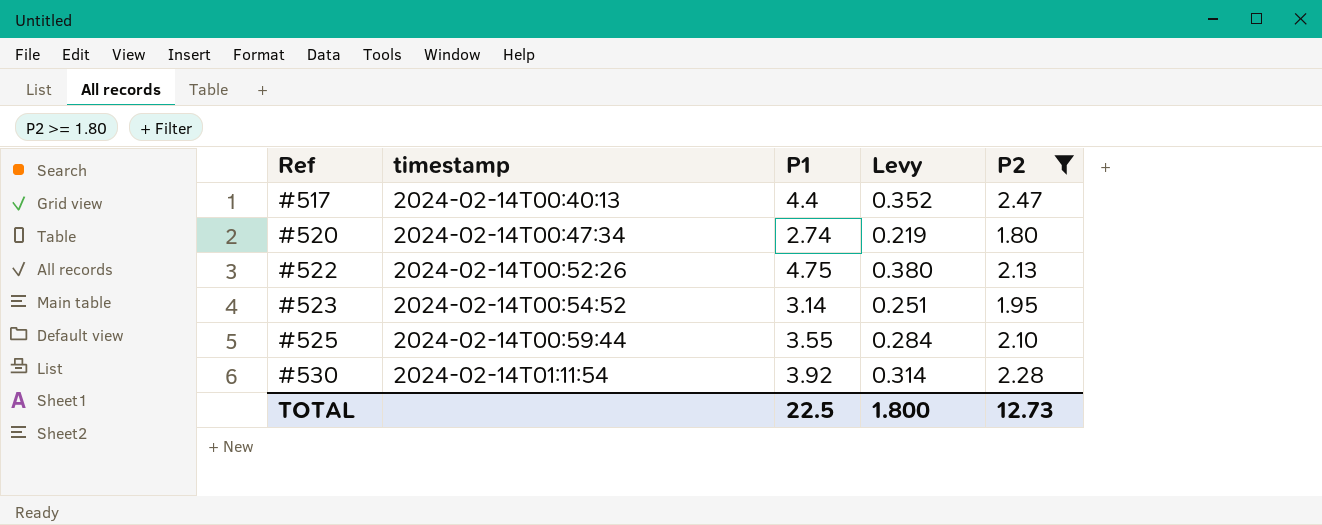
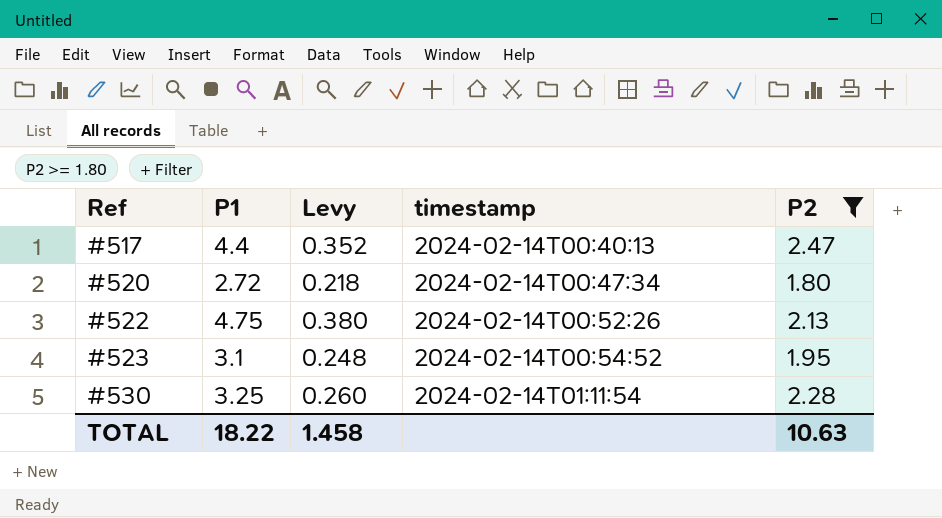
column timestamp | position: 2 -> 4
row #525: 2024-02-14T00:59:44 | 3.55 | 0.284 | 2.10 -> none
#520 | P1: 2.74 -> 2.72
#520 | Levy: 0.219 -> 0.218
#523 | P1: 3.14 -> 3.1
#523 | Levy: 0.251 -> 0.248
#530 | P1: 3.92 -> 3.25
#530 | Levy: 0.314 -> 0.260
TOTAL | P1: 22.5 -> 18.22
TOTAL | Levy: 1.800 -> 1.458
TOTAL | P2: 12.73 -> 10.63

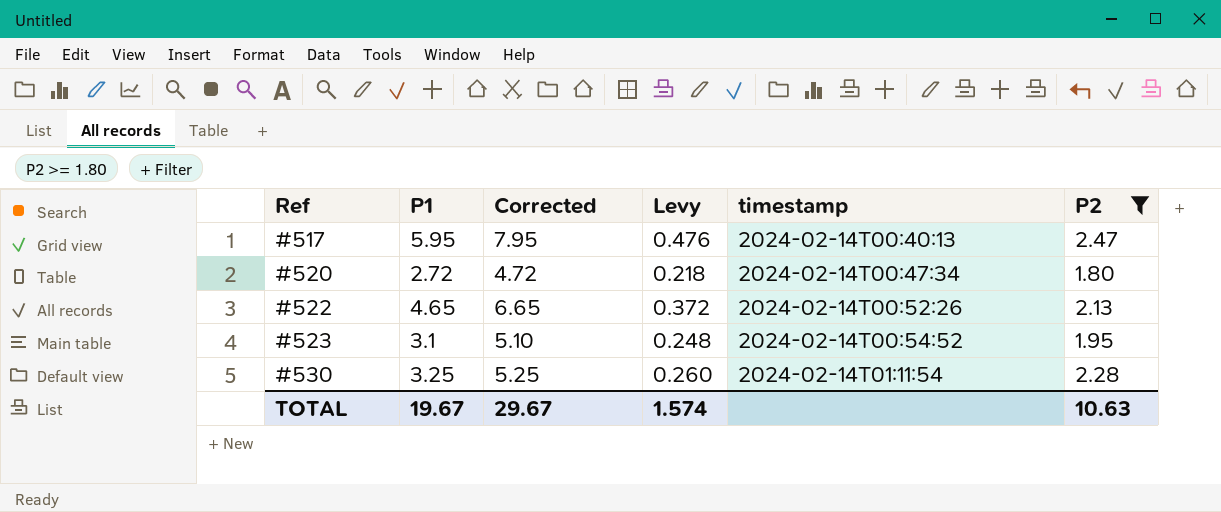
column Corrected | formula: none -> [P1] + 2
#517 | P1: 4.4 -> 5.95
#517 | Levy: 0.352 -> 0.476
#522 | P1: 4.75 -> 4.65
#522 | Levy: 0.380 -> 0.372
TOTAL | P1: 18.22 -> 19.67
TOTAL | Levy: 1.458 -> 1.574

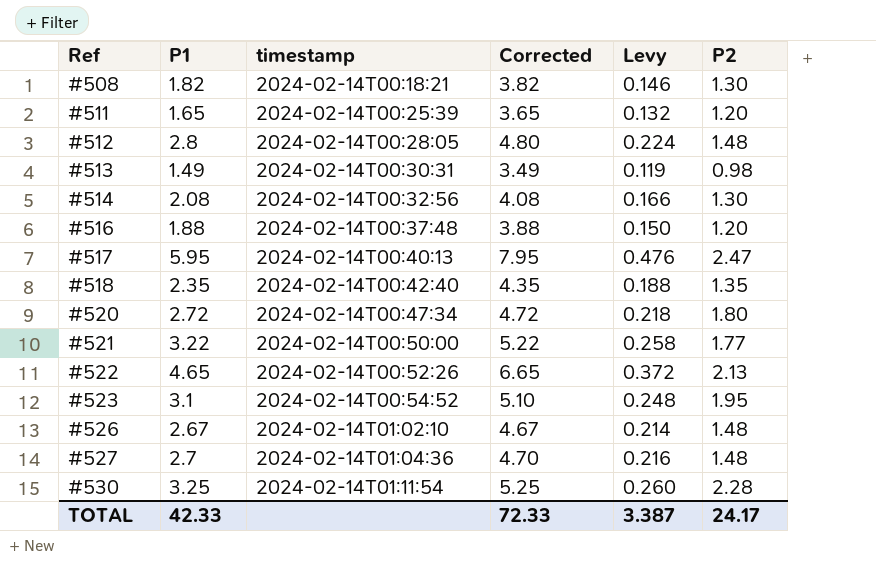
filter: P2 >= 1.80 -> none
column timestamp | position: 5 -> 3
TOTAL | P1: 19.67 -> 42.33
TOTAL | Corrected: 29.67 -> 72.33
TOTAL | Levy: 1.574 -> 3.387
TOTAL | P2: 10.63 -> 24.17

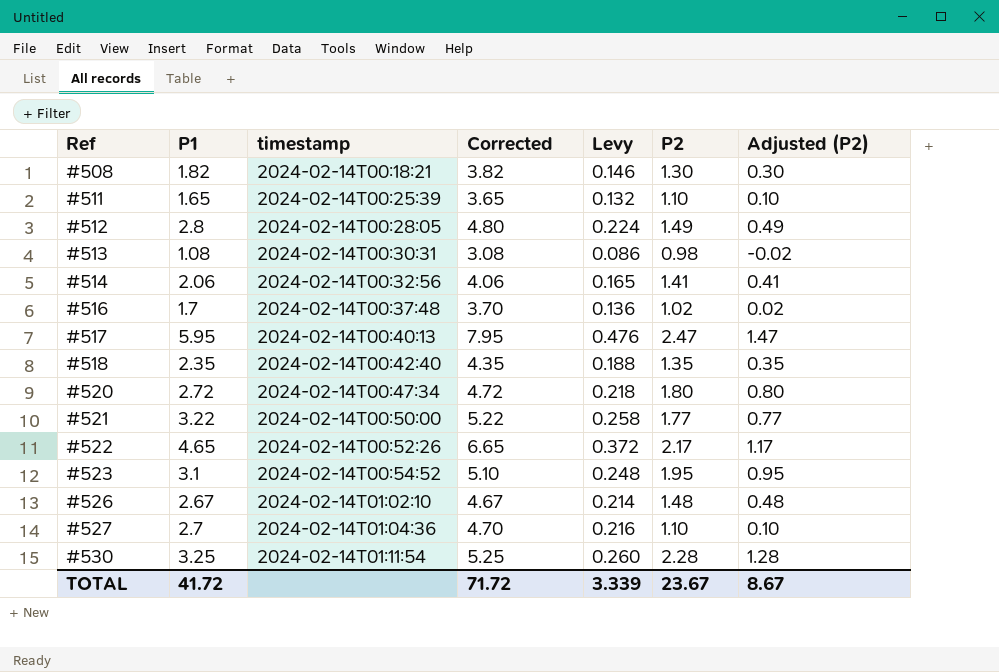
column Adjusted (P2) | formula: none -> [P2] - 1
#511 | P2: 1.20 -> 1.10
#512 | P2: 1.48 -> 1.49
#513 | P1: 1.49 -> 1.08
#513 | Corrected: 3.49 -> 3.08
#513 | Levy: 0.119 -> 0.086
#514 | P1: 2.08 -> 2.06
#514 | Corrected: 4.08 -> 4.06
#514 | Levy: 0.166 -> 0.165
#514 | P2: 1.30 -> 1.41
#516 | P1: 1.88 -> 1.7
#516 | Corrected: 3.88 -> 3.70
#516 | Levy: 0.150 -> 0.136
#516 | P2: 1.20 -> 1.02
#522 | P2: 2.13 -> 2.17
#527 | P2: 1.48 -> 1.10
TOTAL | P1: 42.33 -> 41.72
TOTAL | Corrected: 72.33 -> 71.72
TOTAL | Levy: 3.387 -> 3.339
TOTAL | P2: 24.17 -> 23.67

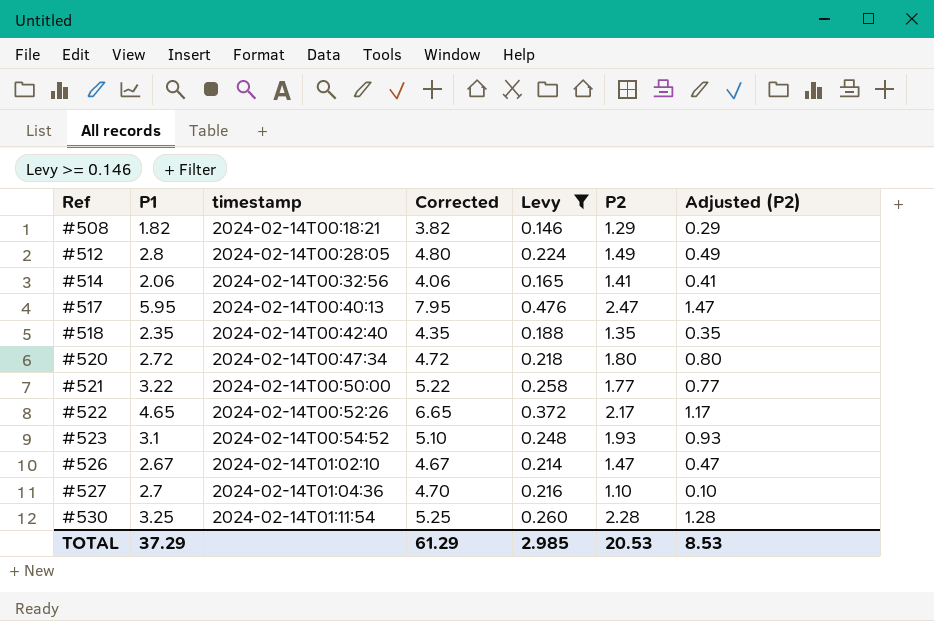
filter: none -> Levy >= 0.146
#508 | P2: 1.30 -> 1.29
#508 | Adjusted (P2): 0.30 -> 0.29
#523 | P2: 1.95 -> 1.93
#523 | Adjusted (P2): 0.95 -> 0.93
#526 | P2: 1.48 -> 1.47
#526 | Adjusted (P2): 0.48 -> 0.47
TOTAL | P1: 41.72 -> 37.29
TOTAL | Corrected: 71.72 -> 61.29
TOTAL | Levy: 3.339 -> 2.985
TOTAL | P2: 23.67 -> 20.53
TOTAL | Adjusted (P2): 8.67 -> 8.53

